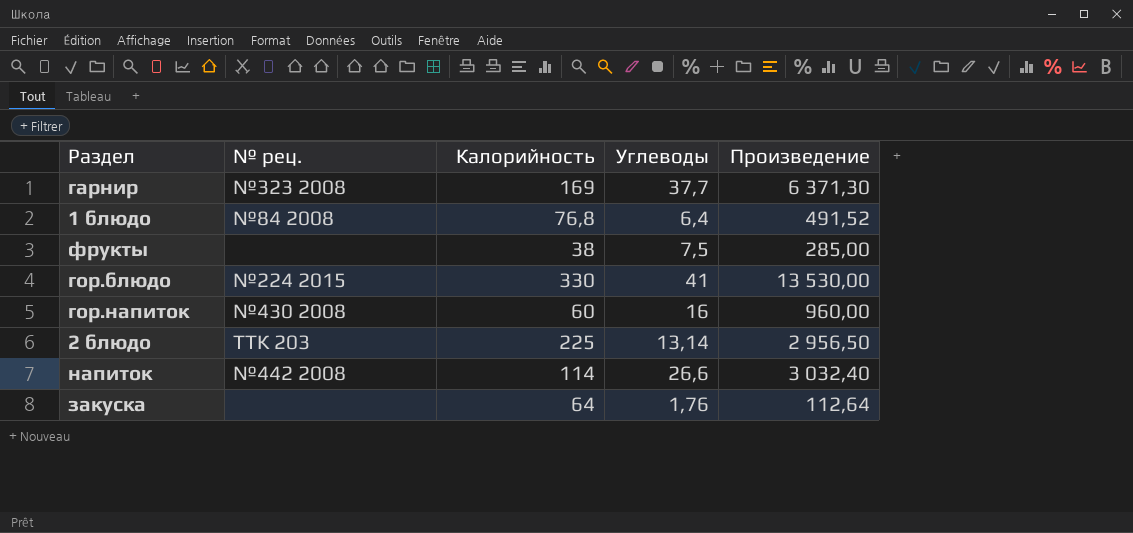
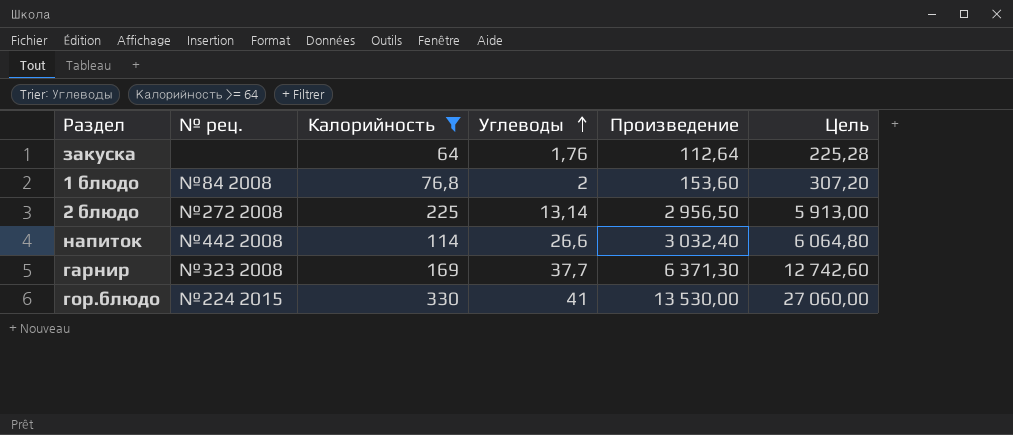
filter: none -> Калорийность >= 64
row order: none -> Углеводы ascending
column Цель | formula: none -> [Произведение] * 2
1 блюдо | Углеводы: 6,4 -> 2
1 блюдо | Произведение: 491,52 -> 153,60
2 блюдо | № рец.: ТТК 203 -> №272 2008

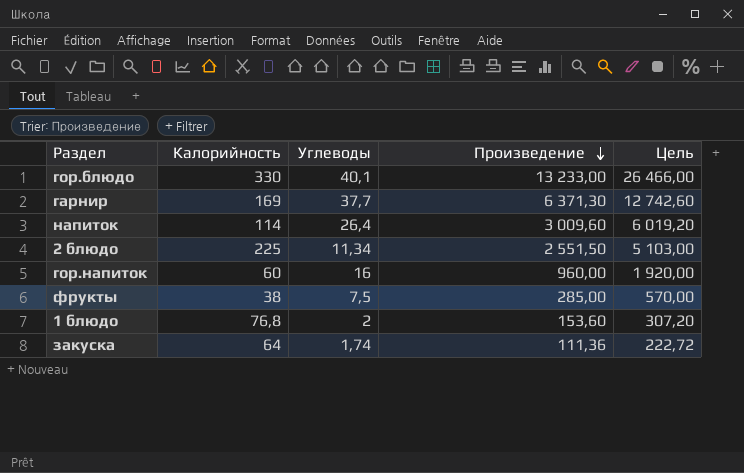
filter: Калорийность >= 64 -> none
row order: Углеводы ascending -> Произведение descending
column № рец. | position: 2 -> none
гор.блюдо | Углеводы: 41 -> 40,1
гор.блюдо | Произведение: 13 530,00 -> 13 233,00
гор.блюдо | Цель: 27 060,00 -> 26 466,00
напиток | Углеводы: 26,6 -> 26,4
напиток | Произведение: 3 032,40 -> 3 009,60
напиток | Цель: 6 064,80 -> 6 019,20
2 блюдо | Углеводы: 13,14 -> 11,34
2 блюдо | Произведение: 2 956,50 -> 2 551,50
2 блюдо | Цель: 5 913,00 -> 5 103,00
закуска | Углеводы: 1,76 -> 1,74
закуска | Произведение: 112,64 -> 111,36
закуска | Цель: 225,28 -> 222,72

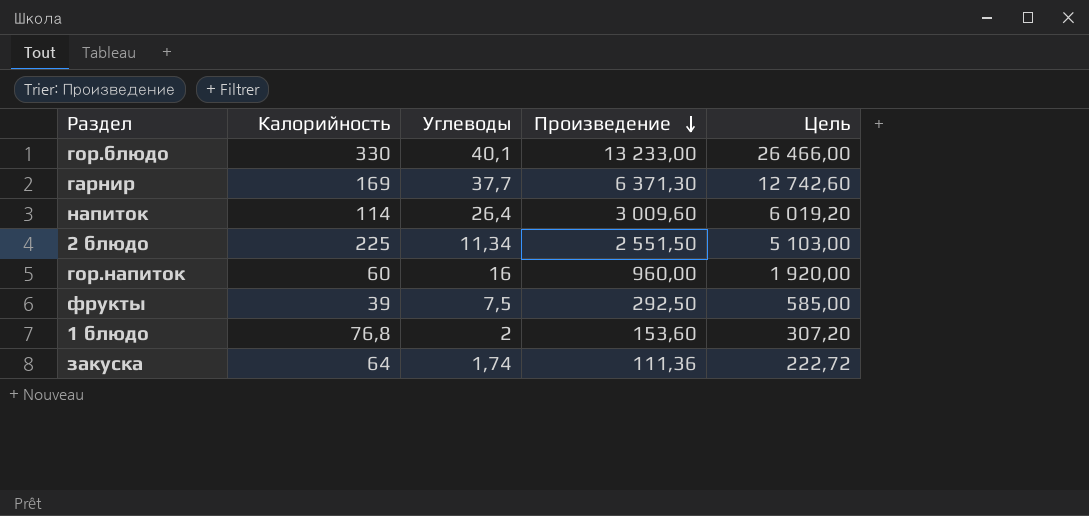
фрукты | Калорийность: 38 -> 39
фрукты | Произведение: 285,00 -> 292,50
фрукты | Цель: 570,00 -> 585,00

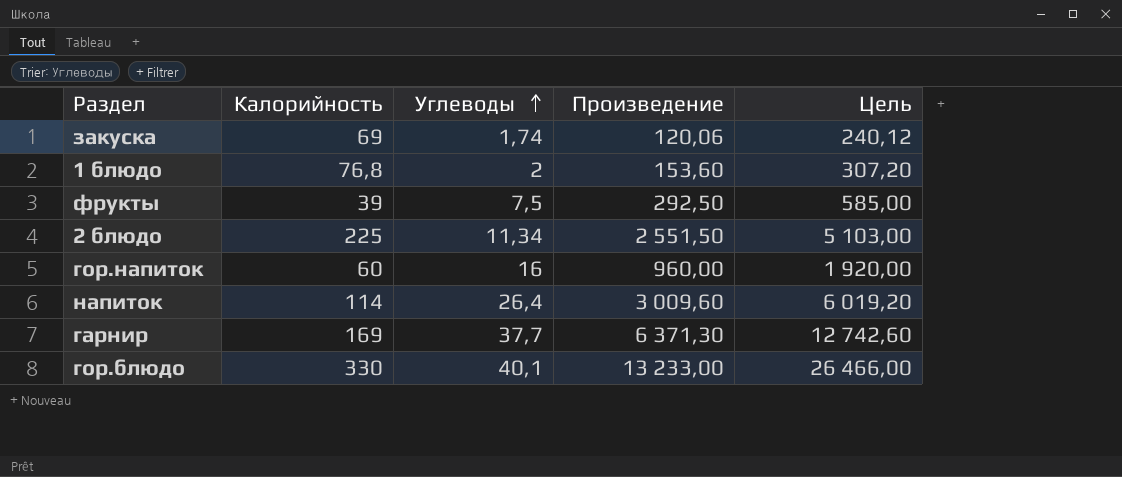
row order: Произведение descending -> Углеводы ascending
закуска | Калорийность: 64 -> 69
закуска | Произведение: 111,36 -> 120,06
закуска | Цель: 222,72 -> 240,12

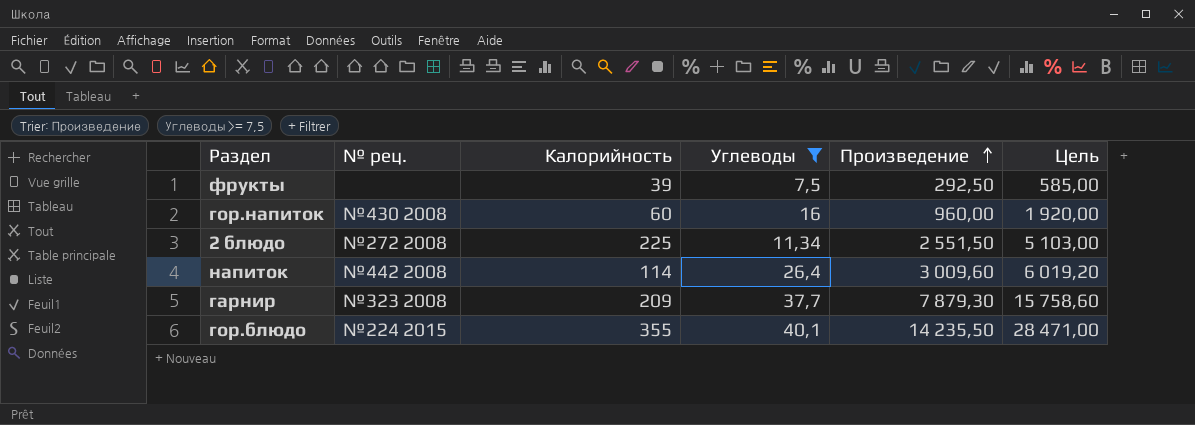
filter: none -> Углеводы >= 7,5
row order: Углеводы ascending -> Произведение ascending
column № рец. | position: none -> 2
гарнир | Калорийность: 169 -> 209
гарнир | Произведение: 6 371,30 -> 7 879,30
гарнир | Цель: 12 742,60 -> 15 758,60
гор.блюдо | Калорийность: 330 -> 355
гор.блюдо | Произведение: 13 233,00 -> 14 235,50
гор.блюдо | Цель: 26 466,00 -> 28 471,00

